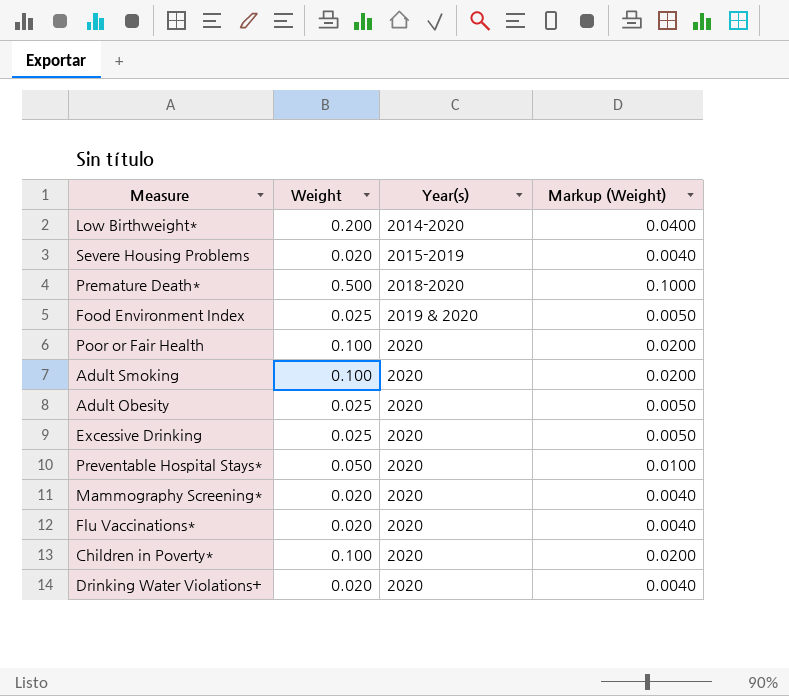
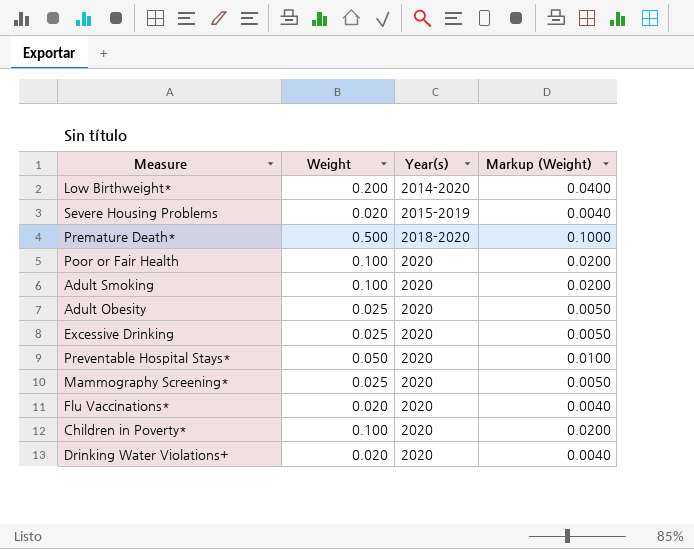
row Food Environment Index: 0.025 | 2019 & 2020 | 0.0050 -> none
Mammography Screening* | Weight: 0.020 -> 0.025
Mammography Screening* | Markup (Weight): 0.0040 -> 0.0050

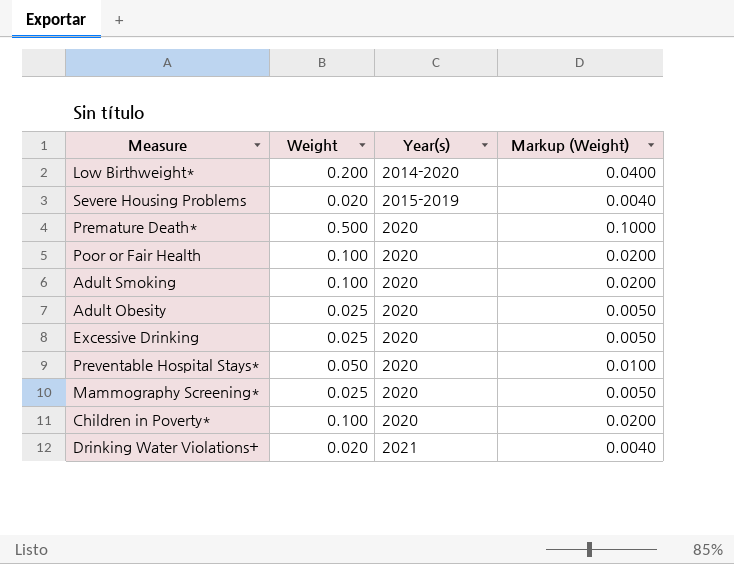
row Flu Vaccinations*: 0.020 | 2020 | 0.0040 -> none
Premature Death* | Year(s): 2018-2020 -> 2020
Drinking Water Violations+ | Year(s): 2020 -> 2021

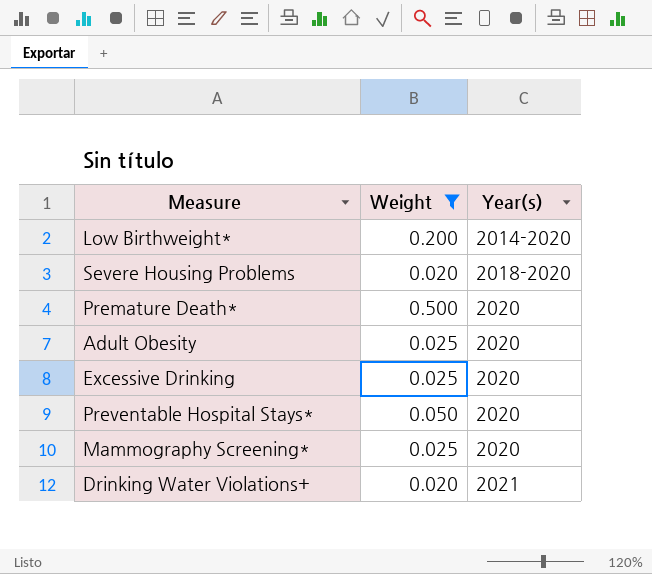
filter: none -> Weight != 0.100
column Markup (Weight) | formula: [Weight] * 0.2 -> none
Severe Housing Problems | Year(s): 2015-2019 -> 2018-2020

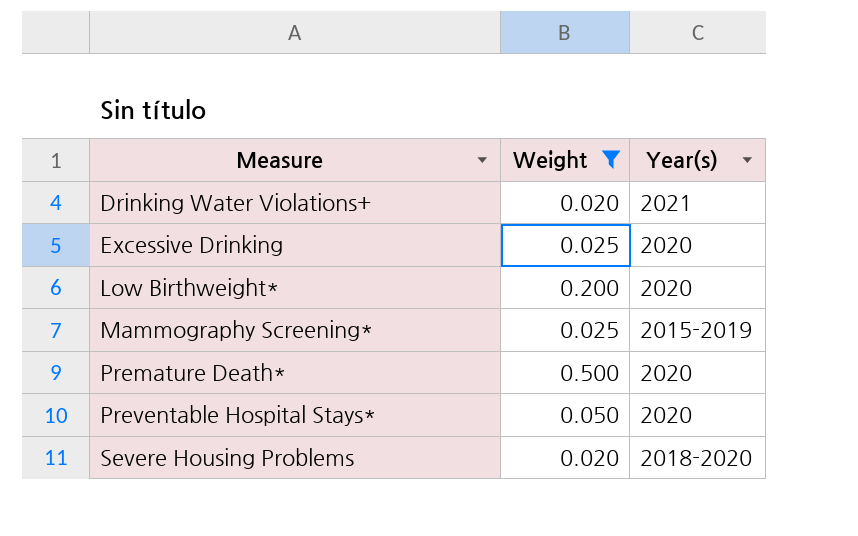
row order: Year(s) ascending -> Measure ascending
row Adult Obesity: 0.025 | 2020 -> none
Low Birthweight* | Year(s): 2014-2020 -> 2020
Mammography Screening* | Year(s): 2020 -> 2015-2019

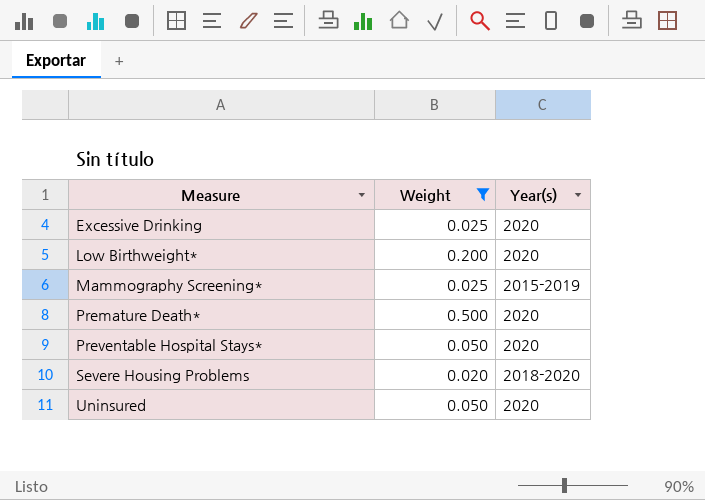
row Drinking Water Violations+: 0.020 | 2021 -> none
row Uninsured: none -> 0.050 | 2020

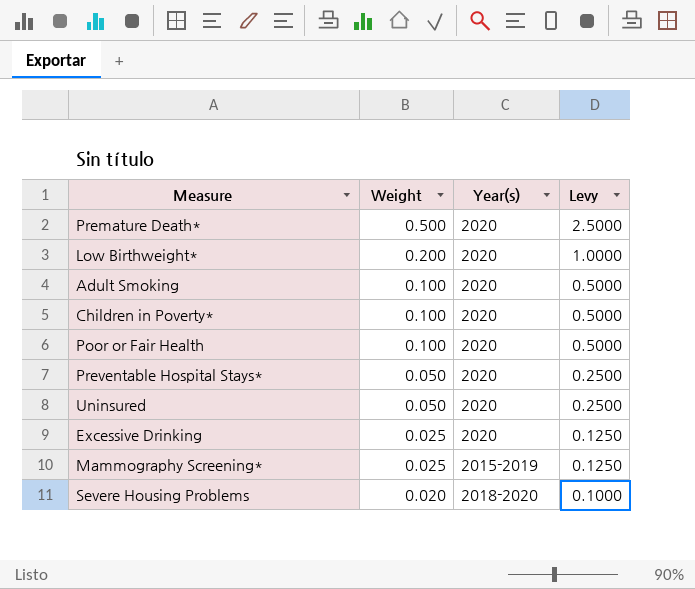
filter: Weight != 0.100 -> none
row order: Measure ascending -> Weight descending
column Levy | formula: none -> [Weight] * 5

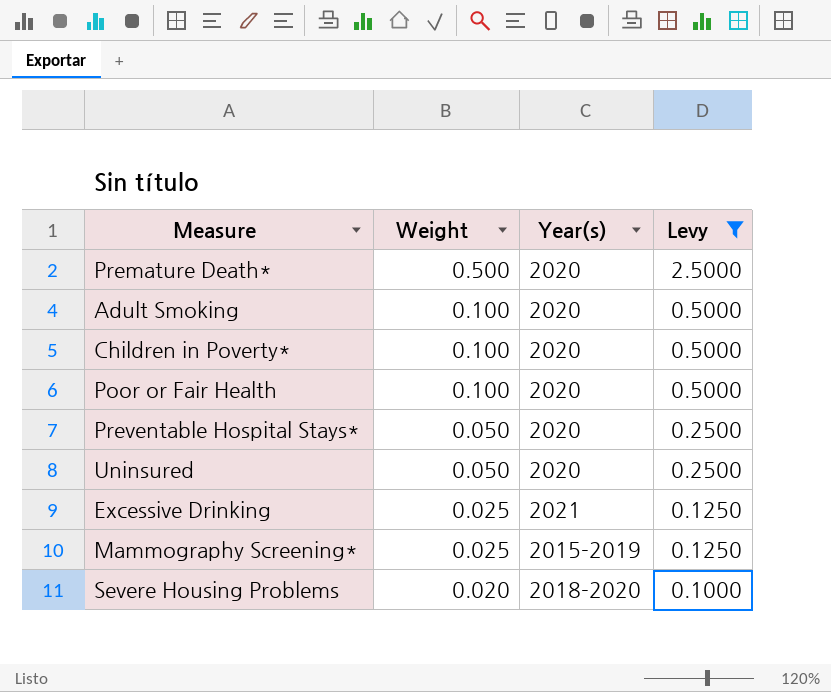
filter: none -> Levy != 1.0000
Excessive Drinking | Year(s): 2020 -> 2021

